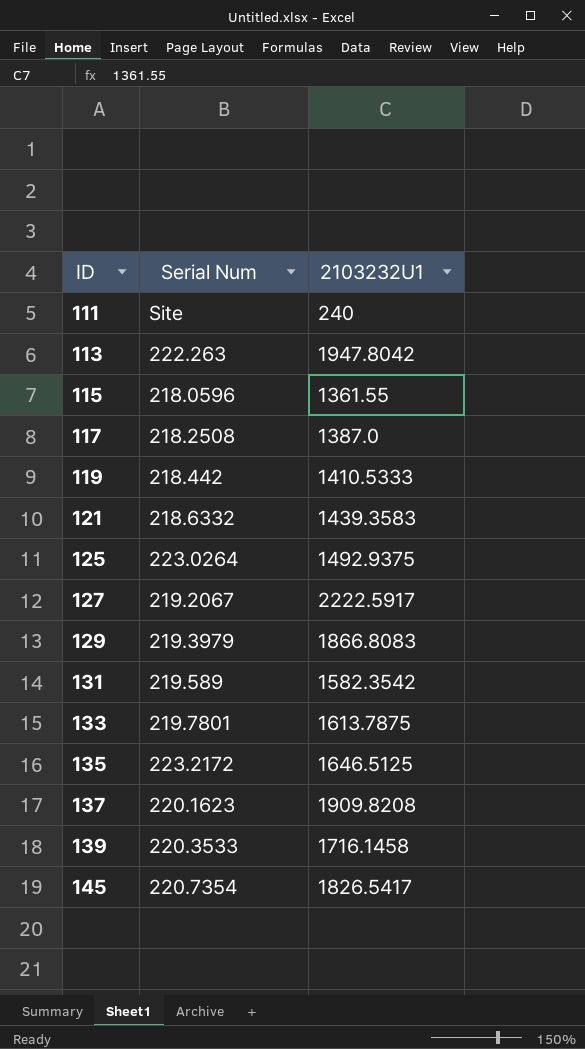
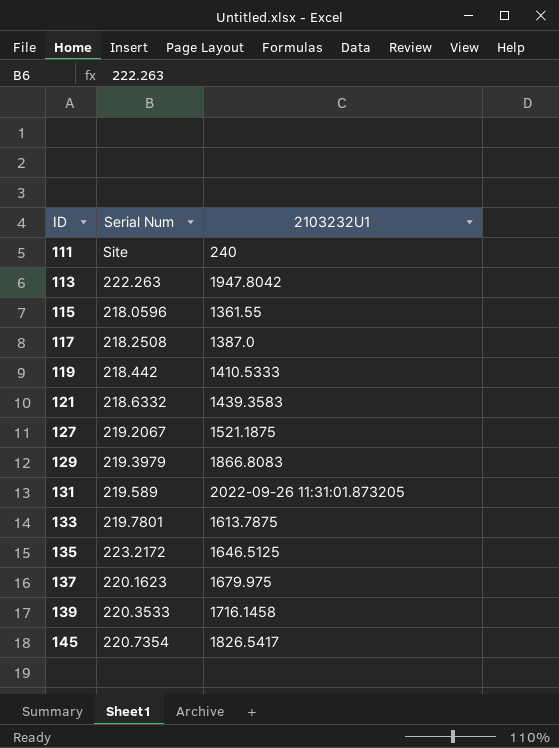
row 125: 223.0264 | 1492.9375 -> none
127 | 2103232U1: 2222.5917 -> 1521.1875
131 | 2103232U1: 1582.3542 -> 2022-09-26 11:31:01.873205
137 | 2103232U1: 1909.8208 -> 1679.975

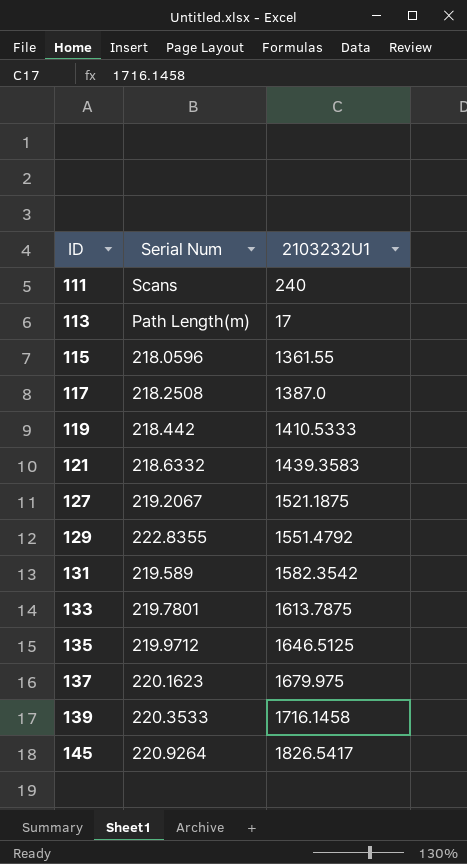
111 | Serial Num: Site -> Scans
113 | Serial Num: 222.263 -> Path Length(m)
113 | 2103232U1: 1947.8042 -> 17
129 | Serial Num: 219.3979 -> 222.8355
129 | 2103232U1: 1866.8083 -> 1551.4792
131 | 2103232U1: 2022-09-26 11:31:01.873205 -> 1582.3542
135 | Serial Num: 223.2172 -> 219.9712
145 | Serial Num: 220.7354 -> 220.9264

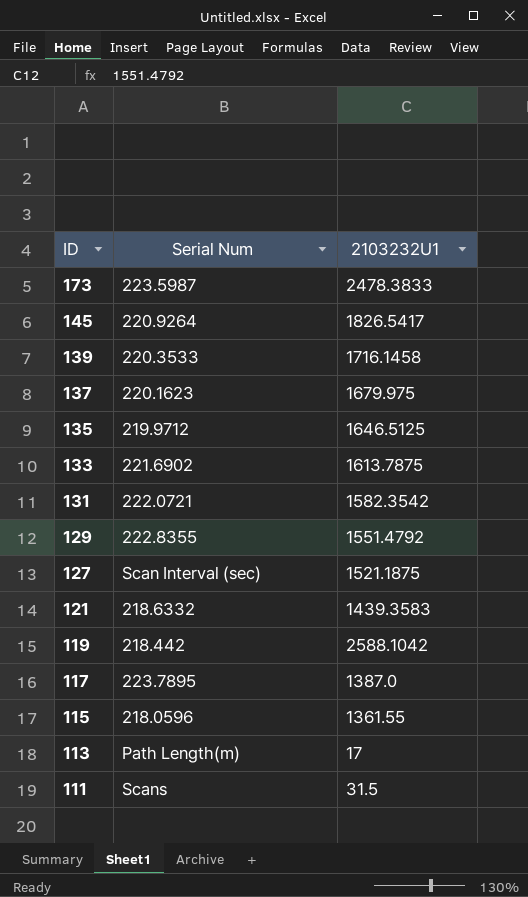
row order: ID ascending -> ID descending
row 173: none -> 223.5987 | 2478.3833
133 | Serial Num: 219.7801 -> 221.6902
131 | Serial Num: 219.589 -> 222.0721
127 | Serial Num: 219.2067 -> Scan Interval (sec)
119 | 2103232U1: 1410.5333 -> 2588.1042
117 | Serial Num: 218.2508 -> 223.7895
111 | 2103232U1: 240 -> 31.5

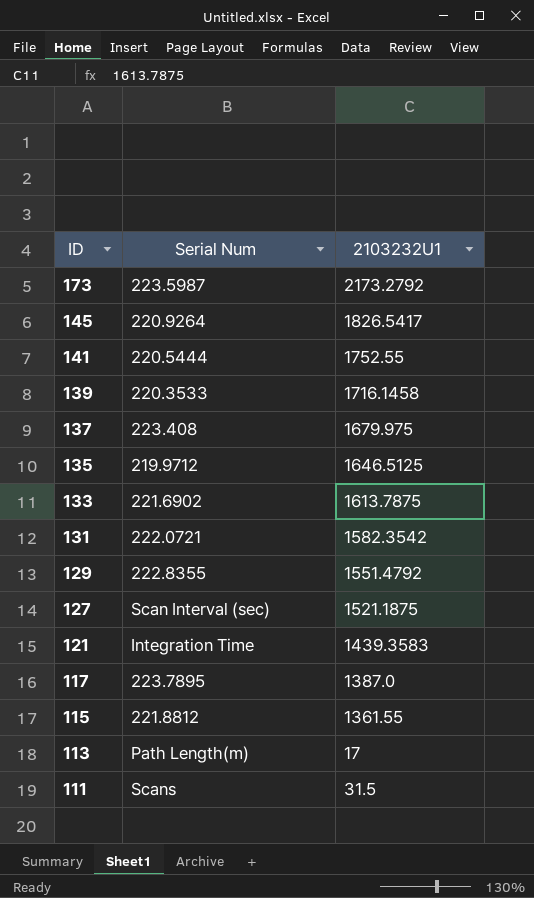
row 119: 218.442 | 2588.1042 -> none
173 | 2103232U1: 2478.3833 -> 2173.2792
row 141: none -> 220.5444 | 1752.55
137 | Serial Num: 220.1623 -> 223.408
121 | Serial Num: 218.6332 -> Integration Time
115 | Serial Num: 218.0596 -> 221.8812

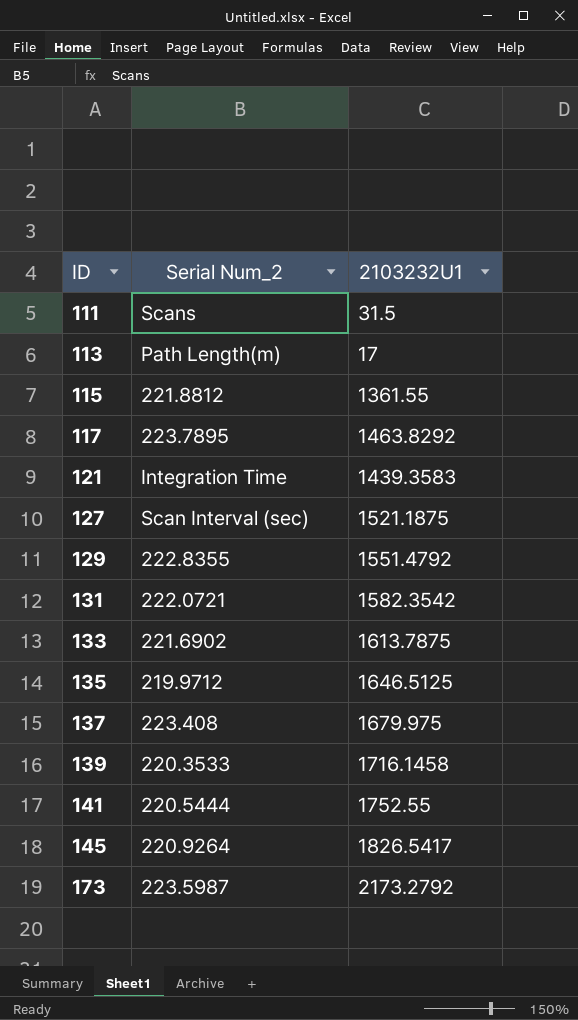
row order: ID descending -> ID ascending
column name: Serial Num -> Serial Num_2
117 | 2103232U1: 1387.0 -> 1463.8292

